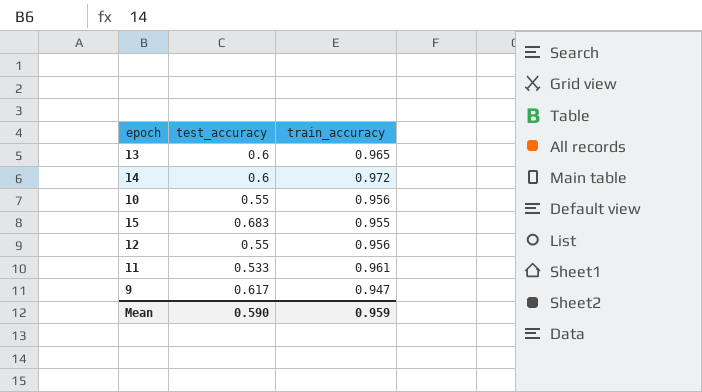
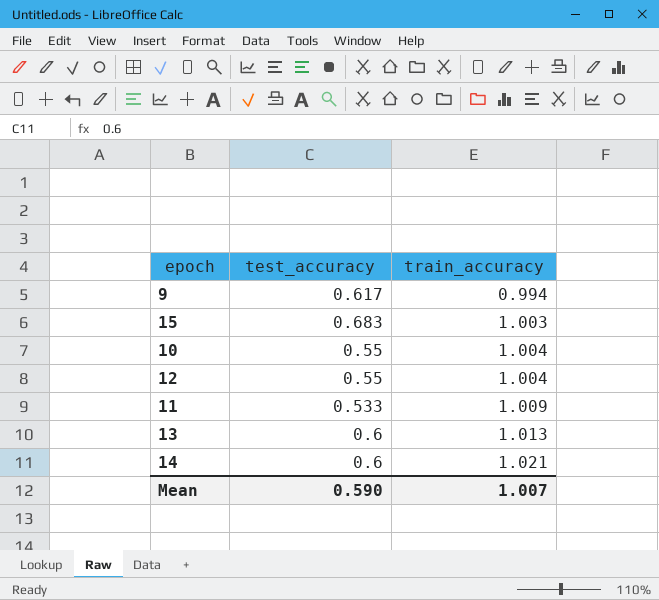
row order: none -> train_accuracy ascending
9 | train_accuracy: 0.947 -> 0.994
15 | train_accuracy: 0.955 -> 1.003
10 | train_accuracy: 0.956 -> 1.004
12 | train_accuracy: 0.956 -> 1.004
11 | train_accuracy: 0.961 -> 1.009
13 | train_accuracy: 0.965 -> 1.013
14 | train_accuracy: 0.972 -> 1.021
Mean | train_accuracy: 0.959 -> 1.007

